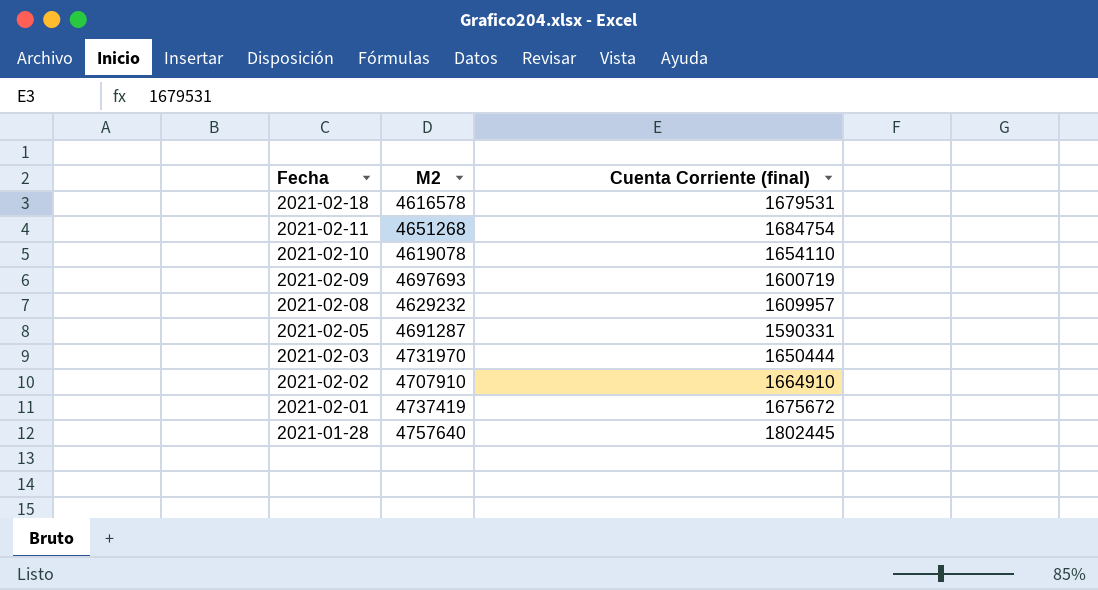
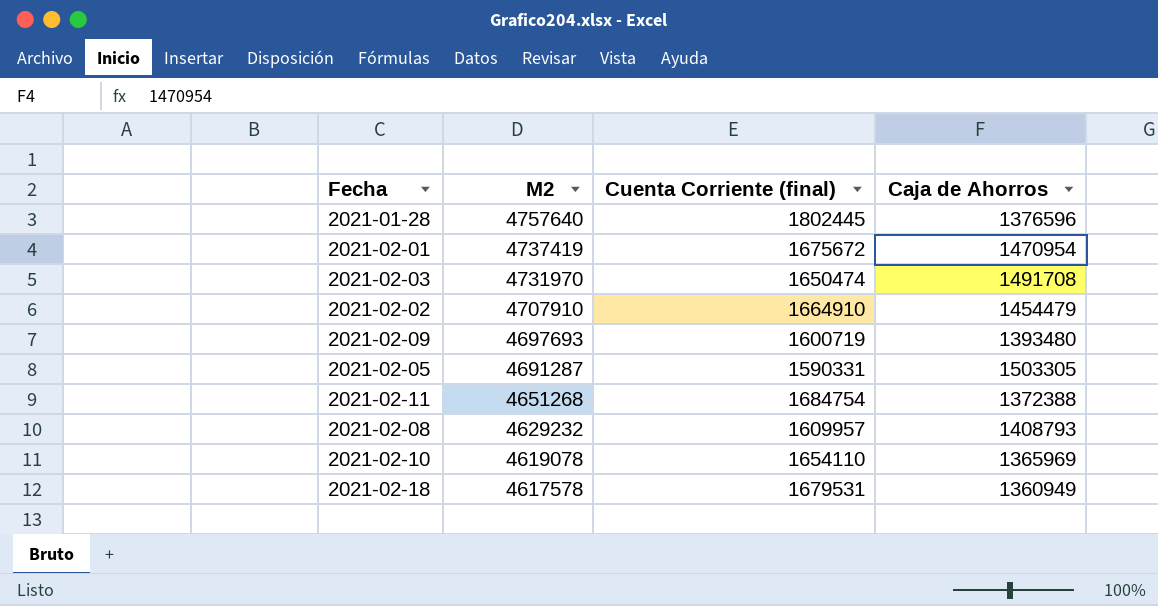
row order: Fecha descending -> M2 descending
column Caja de Ahorros | position: none -> 4
2021-02-03 | Cuenta Corriente (final): 1650444 -> 1650474
2021-02-18 | M2: 4616578 -> 4617578

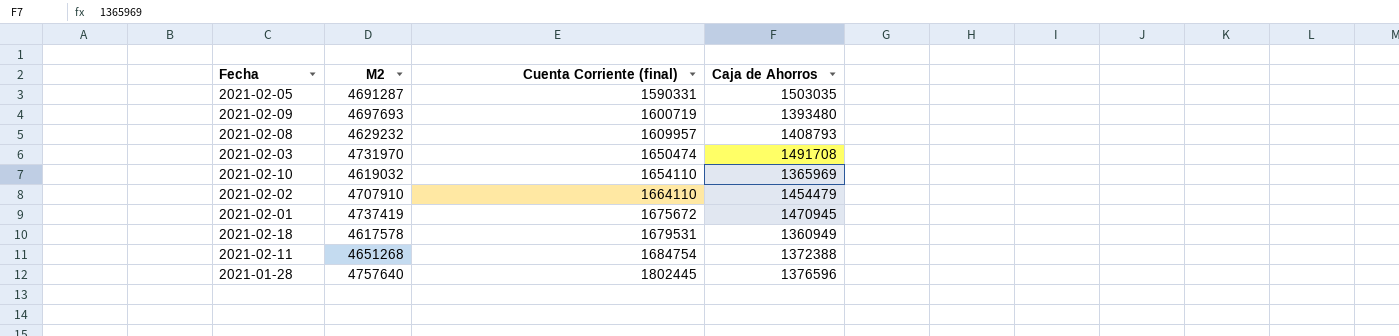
row order: M2 descending -> Cuenta Corriente (final) ascending
2021-02-05 | Caja de Ahorros: 1503305 -> 1503035
2021-02-10 | M2: 4619078 -> 4619032
2021-02-02 | Cuenta Corriente (final): 1664910 -> 1664110
2021-02-01 | Caja de Ahorros: 1470954 -> 1470945

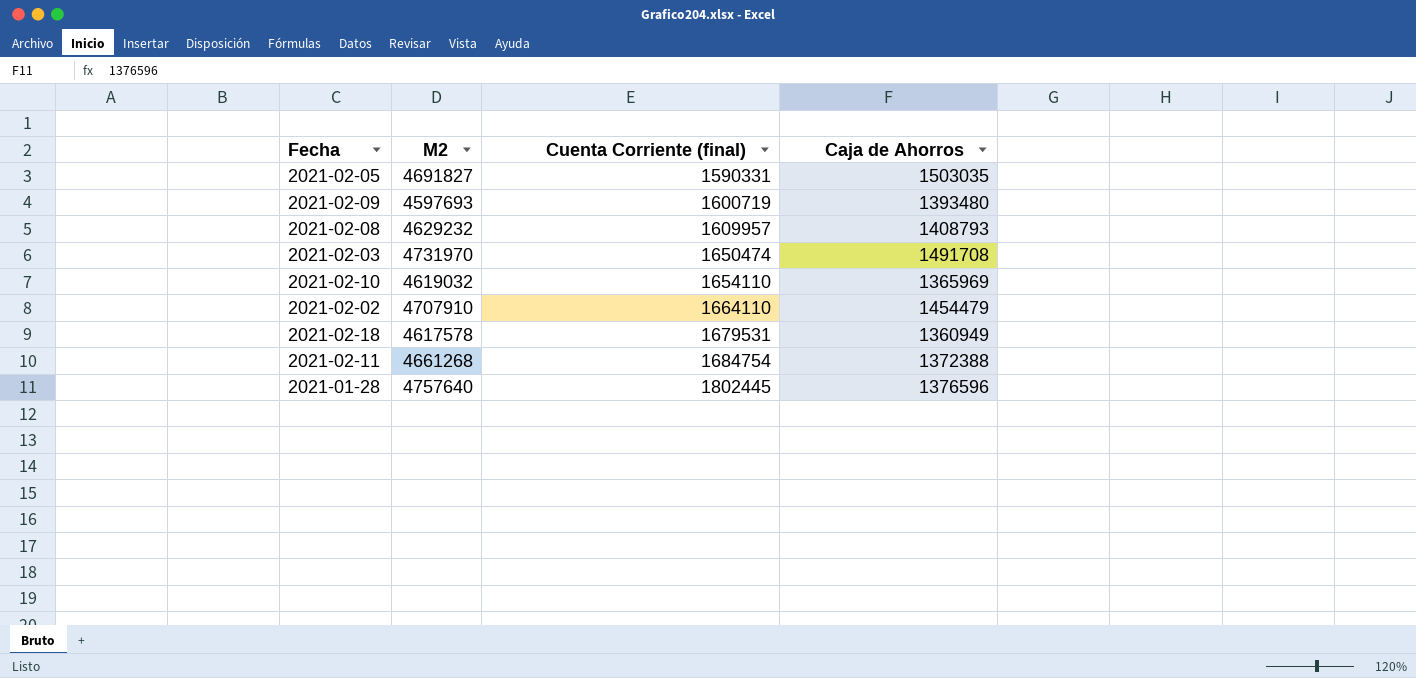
row 2021-02-01: 4737419 | 1675672 | 1470945 -> none
2021-02-05 | M2: 4691287 -> 4691827
2021-02-09 | M2: 4697693 -> 4597693
2021-02-11 | M2: 4651268 -> 4661268

